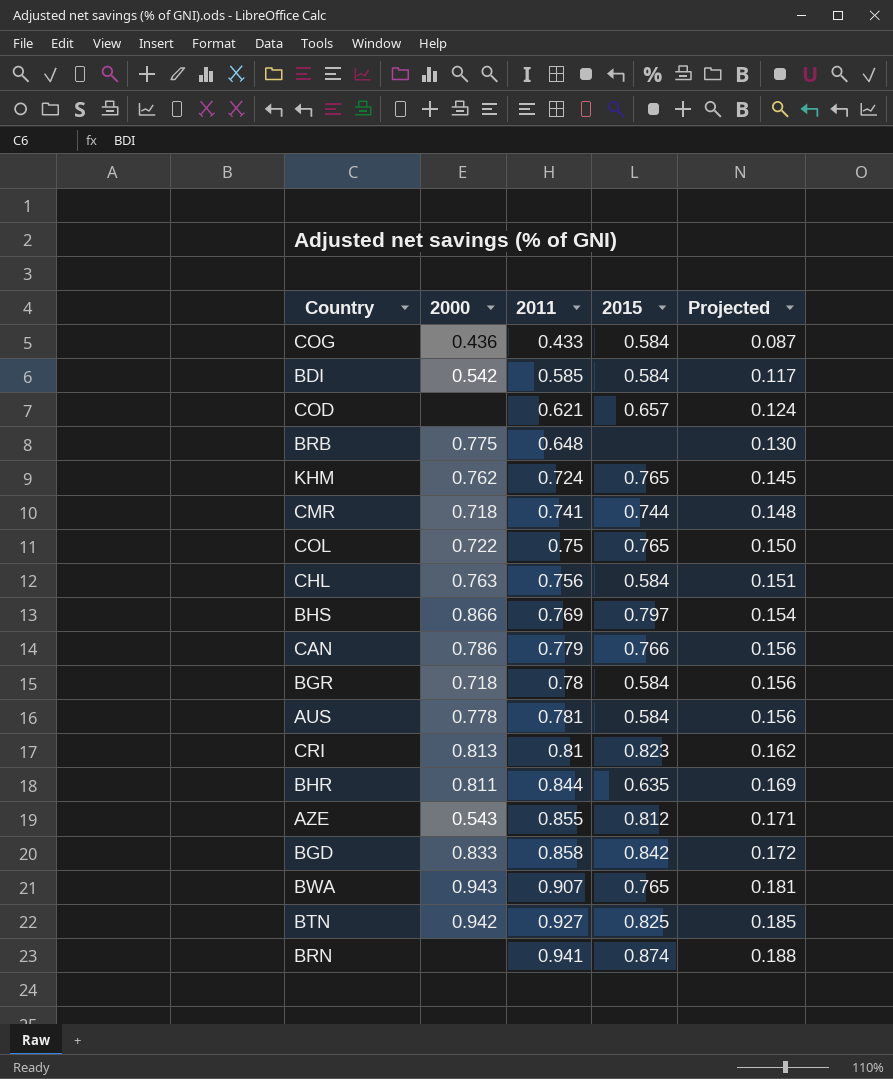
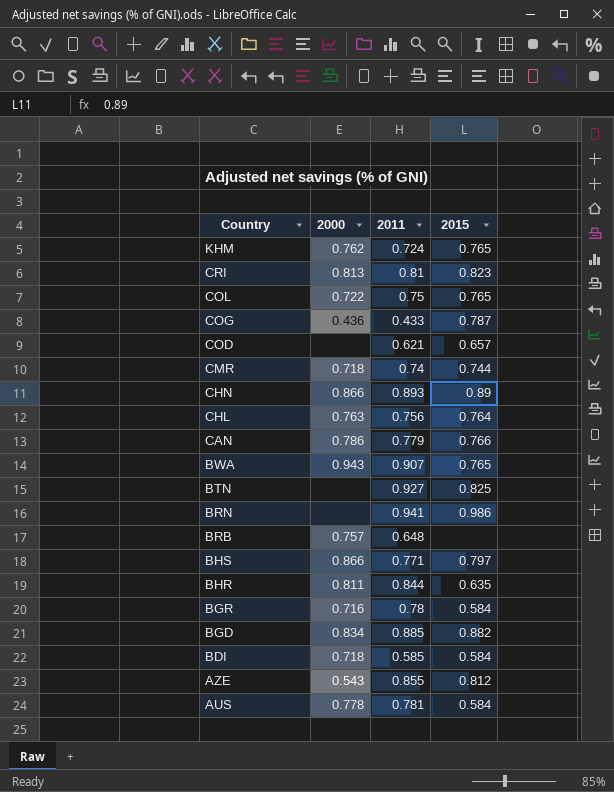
row order: 2011 ascending -> Country descending
column Projected | formula: [2011] * 0.2 -> none
COG | 2015: 0.584 -> 0.787
CMR | 2011: 0.741 -> 0.74
row CHN: none -> 0.866 | 0.893 | 0.89
CHL | 2015: 0.584 -> 0.764
BTN | 2000: 0.942 -> none
BRN | 2015: 0.874 -> 0.986
BRB | 2000: 0.775 -> 0.757
BHS | 2011: 0.769 -> 0.771
BGR | 2000: 0.718 -> 0.716
BGD | 2000: 0.833 -> 0.834
BGD | 2011: 0.858 -> 0.885
BGD | 2015: 0.842 -> 0.882
BDI | 2000: 0.542 -> 0.718

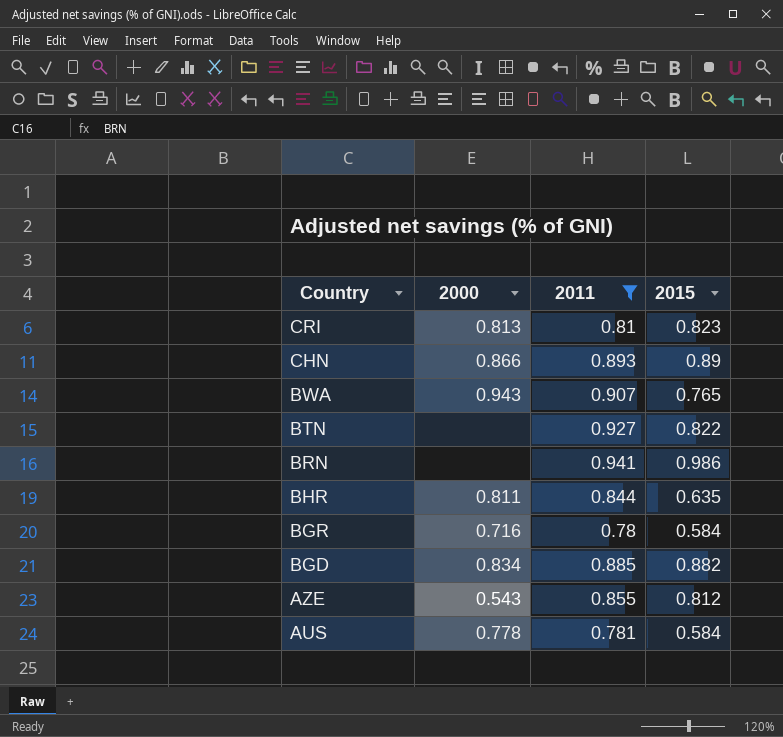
filter: none -> 2011 >= 0.78
BTN | 2015: 0.825 -> 0.822

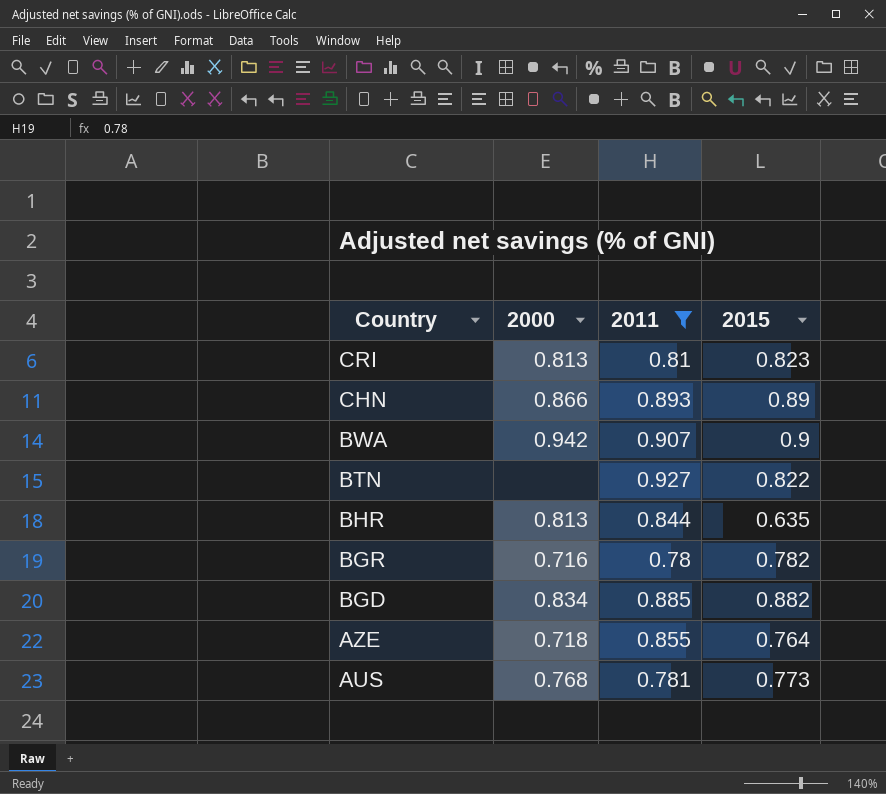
row BRN: none | 0.941 | 0.986 -> none
BWA | 2000: 0.943 -> 0.942
BWA | 2015: 0.765 -> 0.9
BHR | 2000: 0.811 -> 0.813
BGR | 2015: 0.584 -> 0.782
AZE | 2000: 0.543 -> 0.718
AZE | 2015: 0.812 -> 0.764
AUS | 2000: 0.778 -> 0.768
AUS | 2015: 0.584 -> 0.773

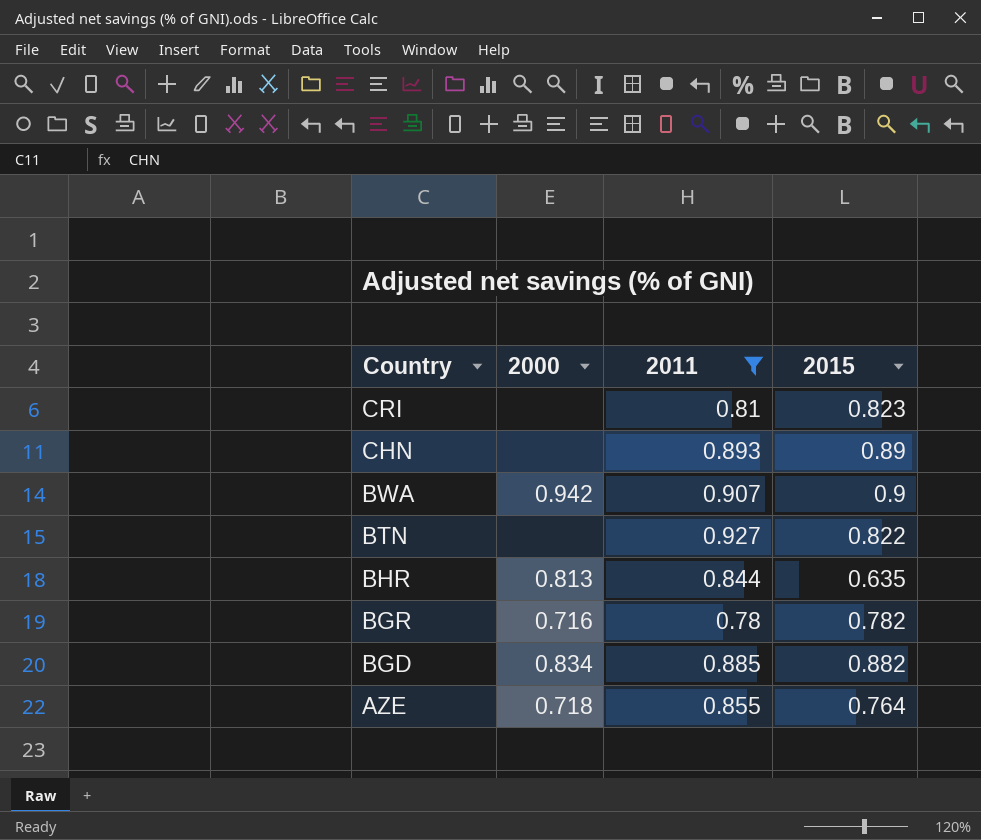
row AUS: 0.768 | 0.781 | 0.773 -> none
CRI | 2000: 0.813 -> none
CHN | 2000: 0.866 -> none

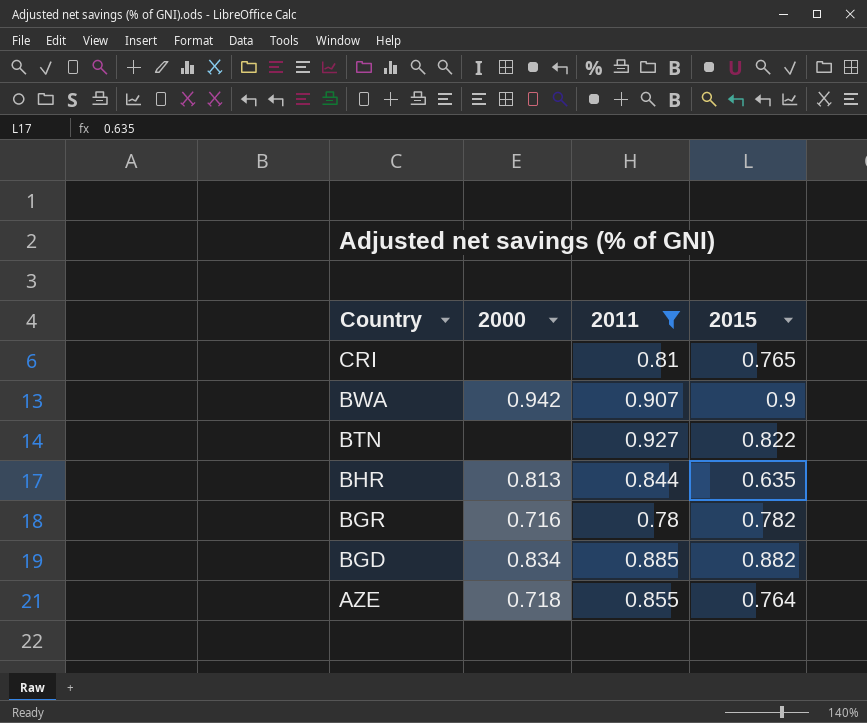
row CHN: none | 0.893 | 0.89 -> none
CRI | 2015: 0.823 -> 0.765

